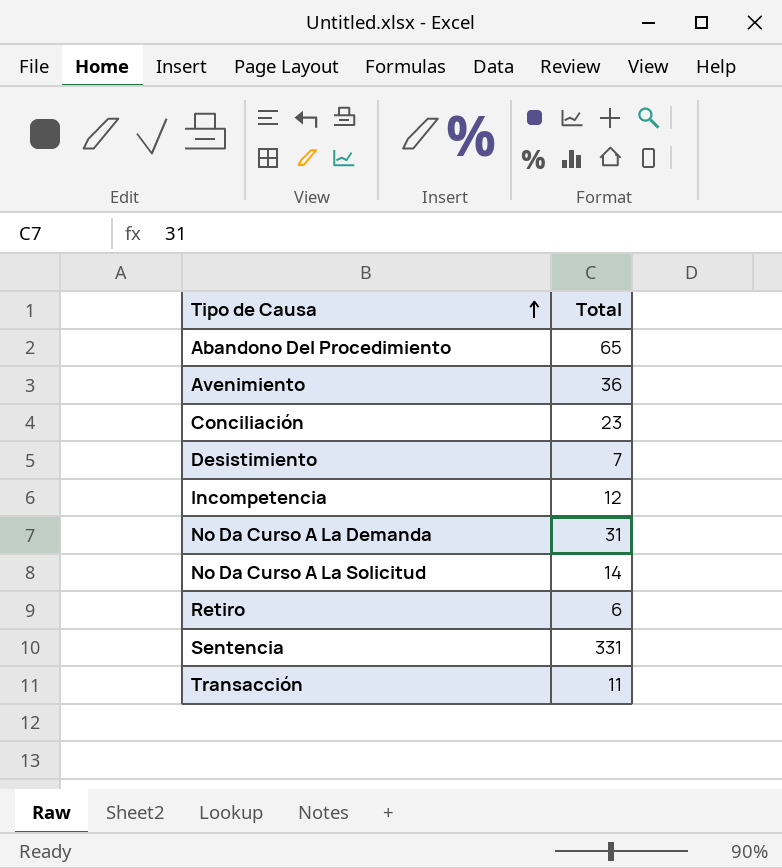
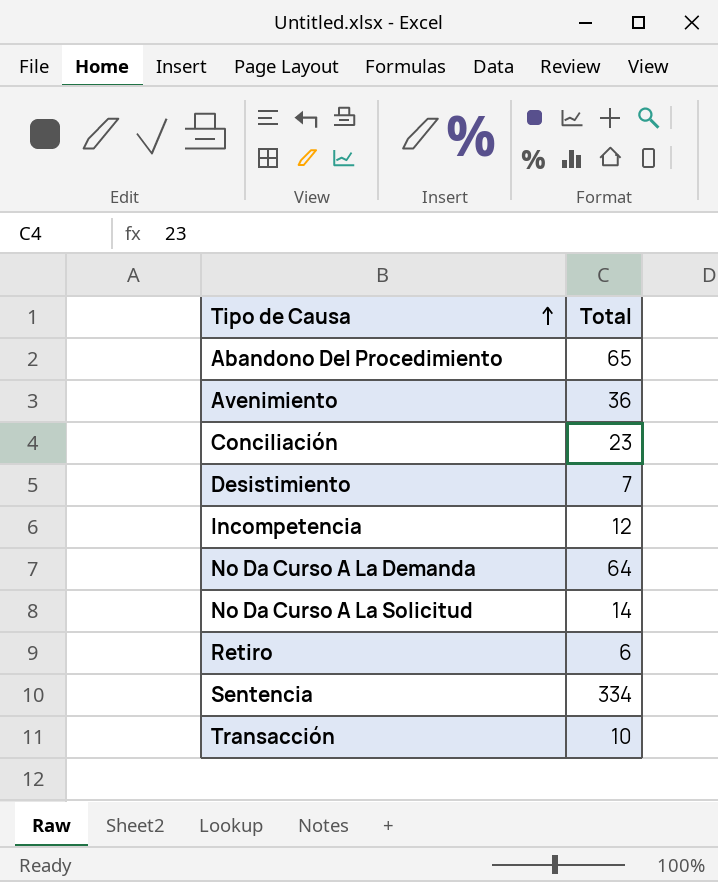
No Da Curso A La Demanda | Total: 31 -> 64
Sentencia | Total: 331 -> 334
Transacción | Total: 11 -> 10

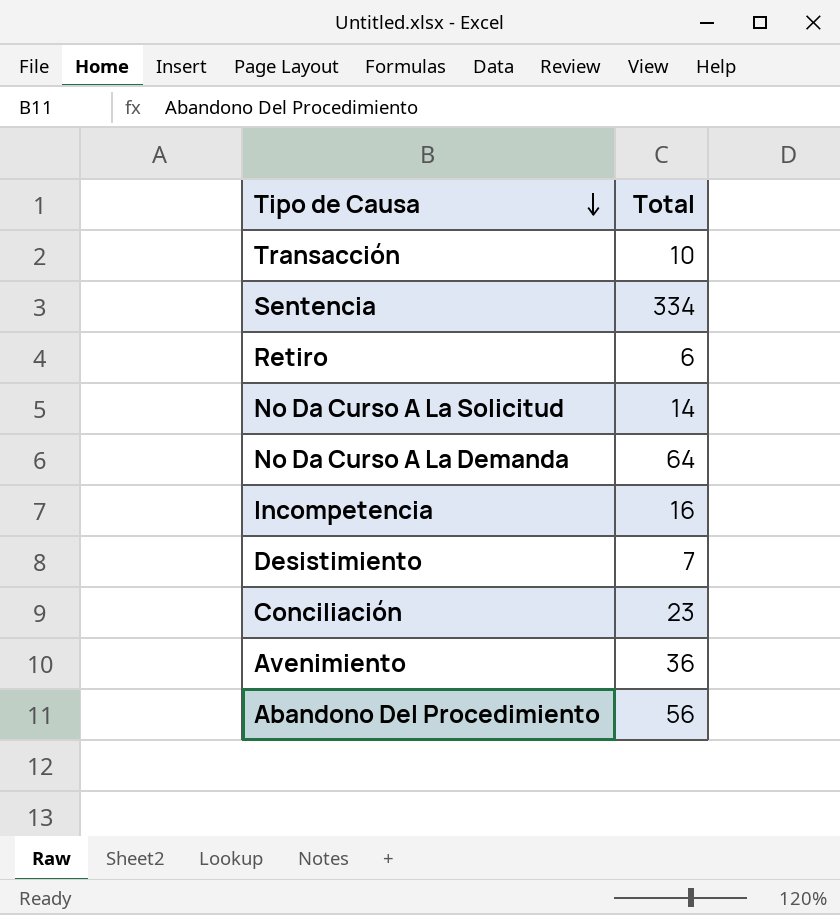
row order: Tipo de Causa ascending -> Tipo de Causa descending
Incompetencia | Total: 12 -> 16
Abandono Del Procedimiento | Total: 65 -> 56

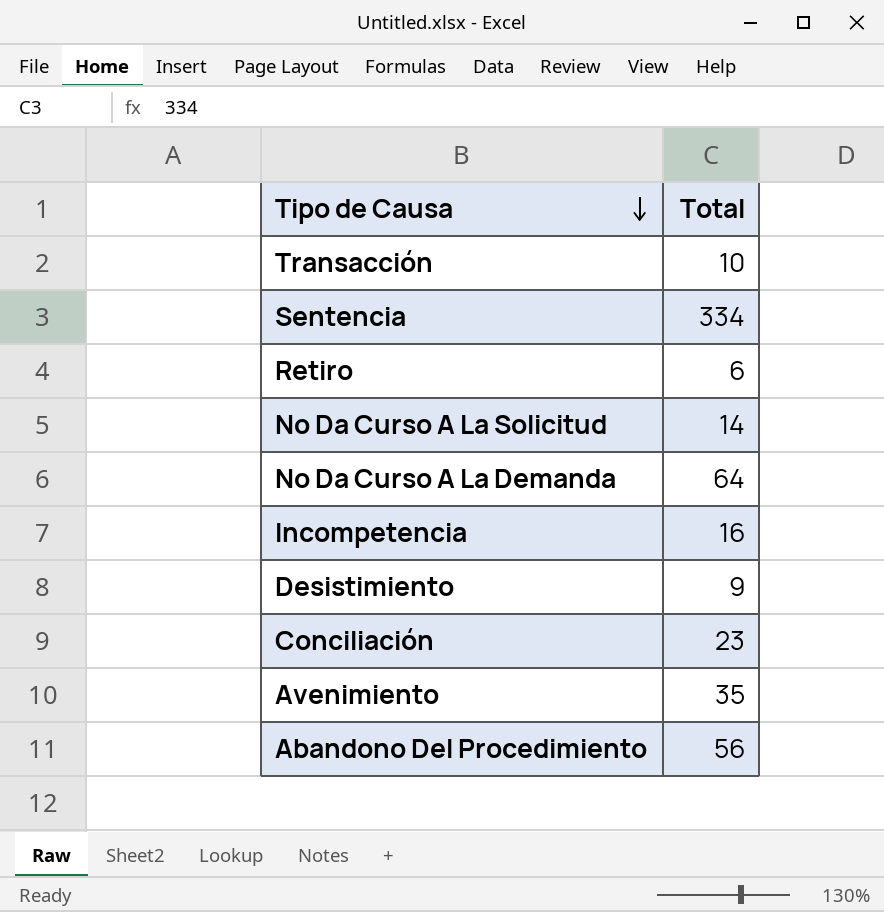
Desistimiento | Total: 7 -> 9
Avenimiento | Total: 36 -> 35

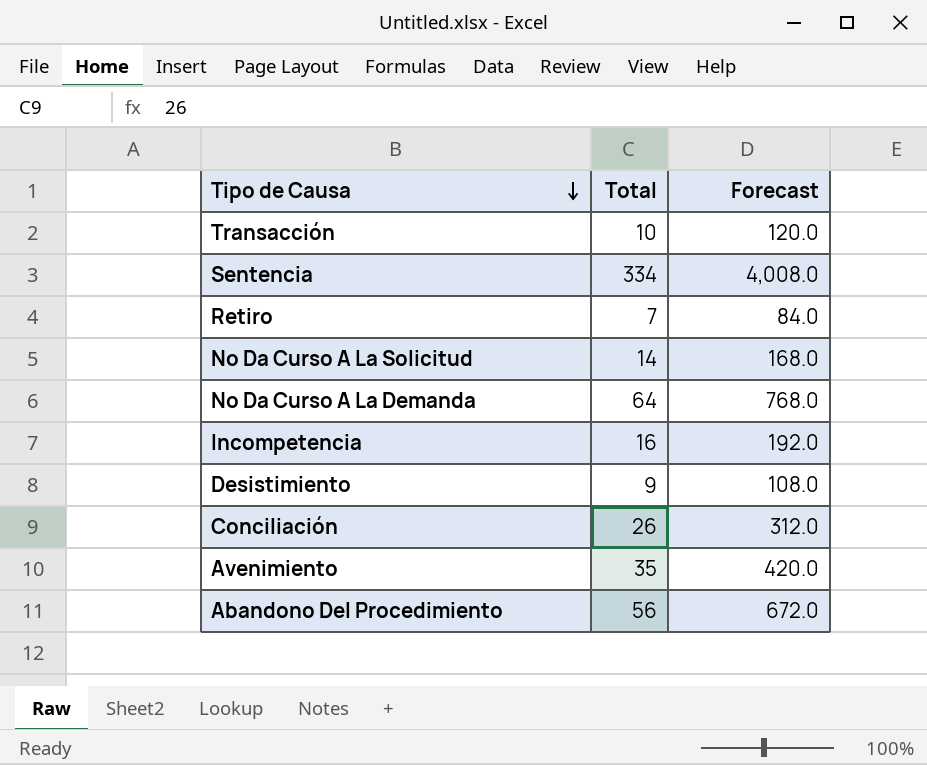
column Forecast | formula: none -> [Total] * 12
Retiro | Total: 6 -> 7
Conciliación | Total: 23 -> 26

